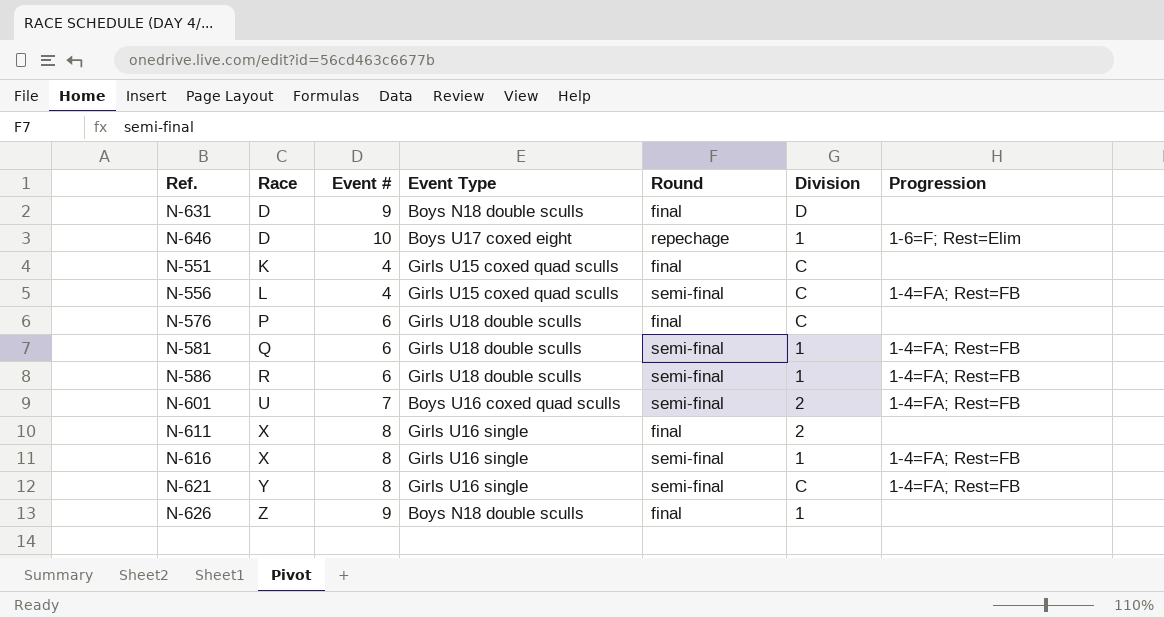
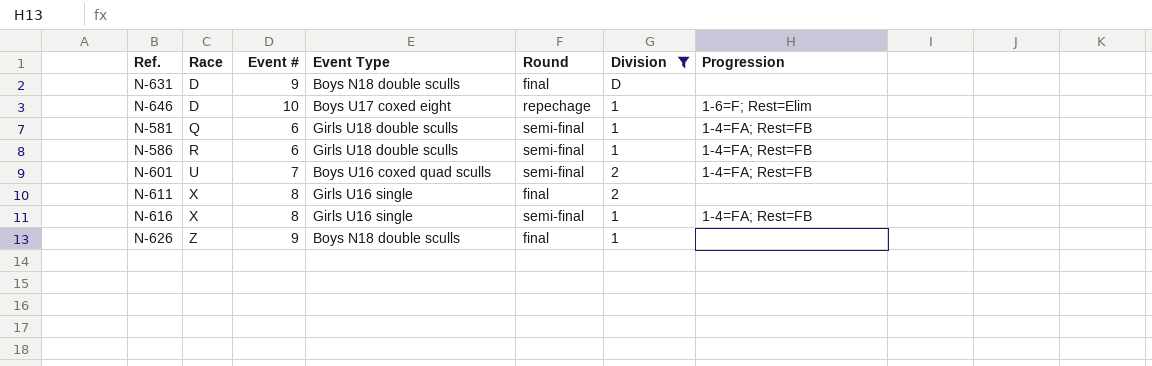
filter: none -> Division != C

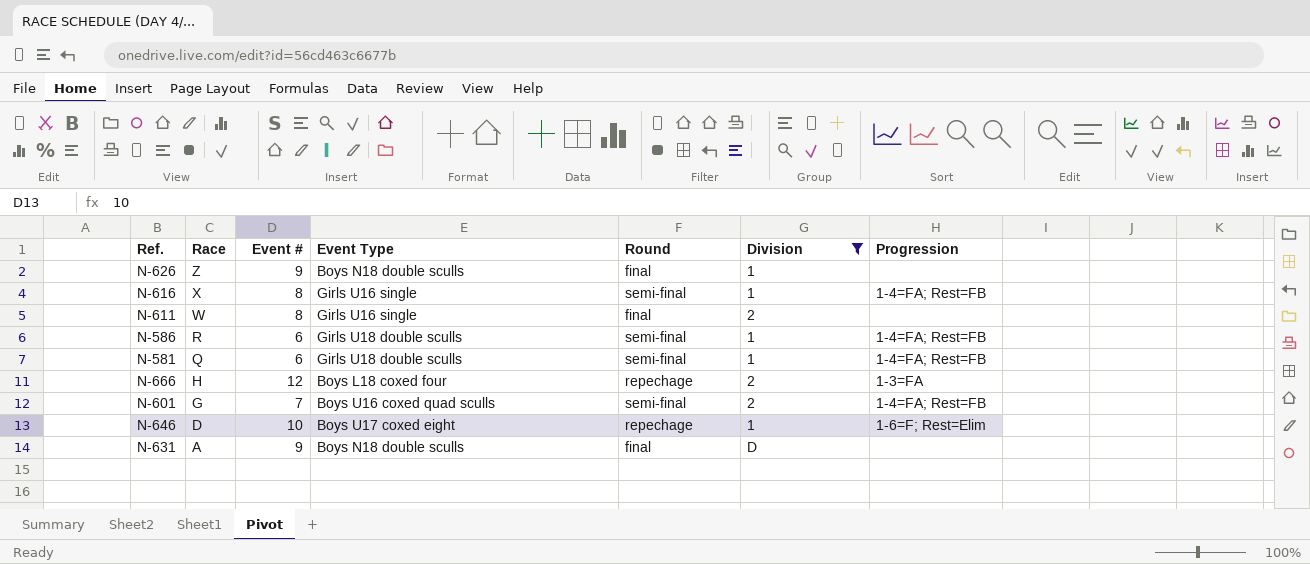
row order: Race ascending -> Race descending
N-611 | Race: X -> W
row N-666: none -> H | 12 | Boys L18 coxed four | repechage | 2 | 1-3=FA
N-601 | Race: U -> G
N-631 | Race: D -> A

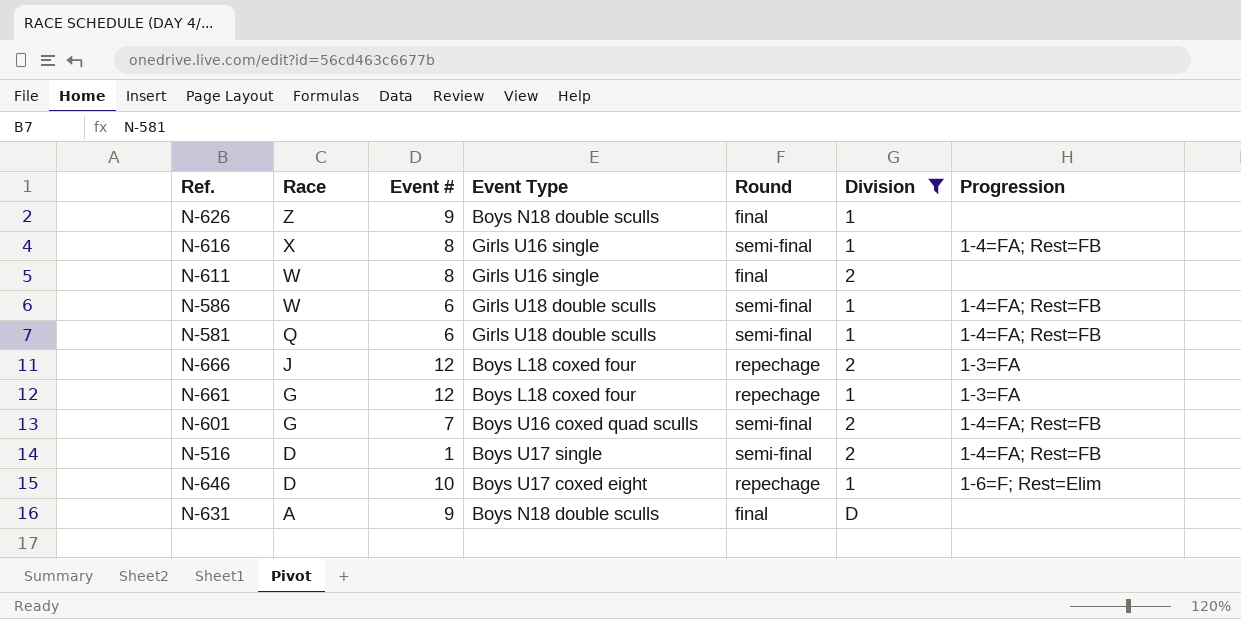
N-586 | Race: R -> W
N-666 | Race: H -> J
row N-661: none -> G | 12 | Boys L18 coxed four | repechage | 1 | 1-3=FA
row N-516: none -> D | 1 | Boys U17 single | semi-final | 2 | 1-4=FA; Rest=FB

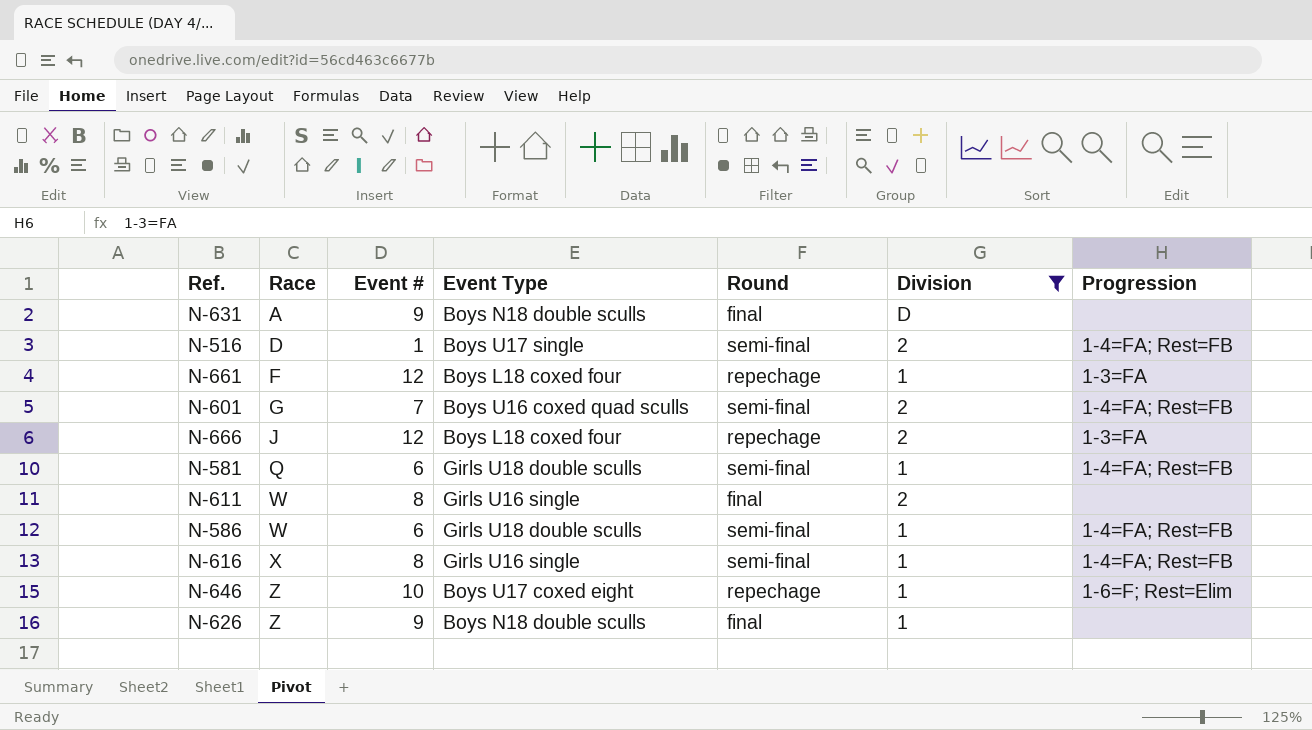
row order: Race descending -> Race ascending
N-661 | Race: G -> F
N-646 | Race: D -> Z

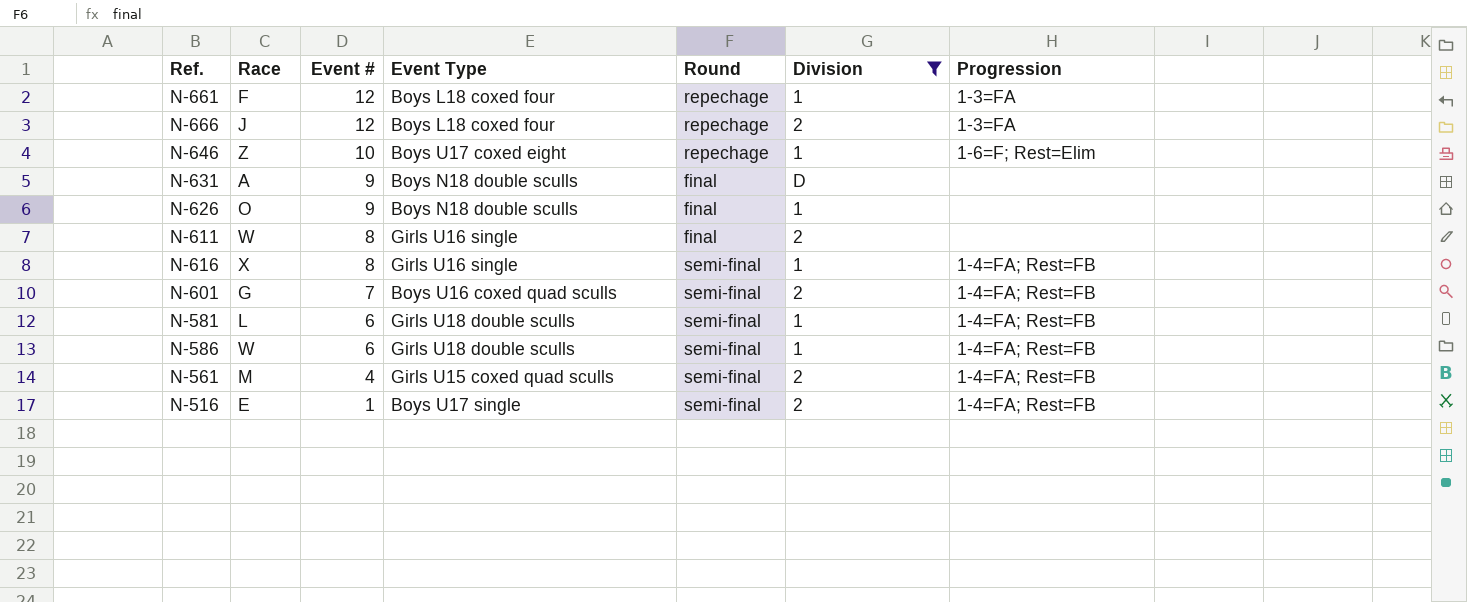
row order: Race ascending -> Event # descending
N-626 | Race: Z -> O
N-581 | Race: Q -> L
row N-561: none -> M | 4 | Girls U15 coxed quad sculls | semi-final | 2 | 1-4=FA; Rest=FB
N-516 | Race: D -> E

